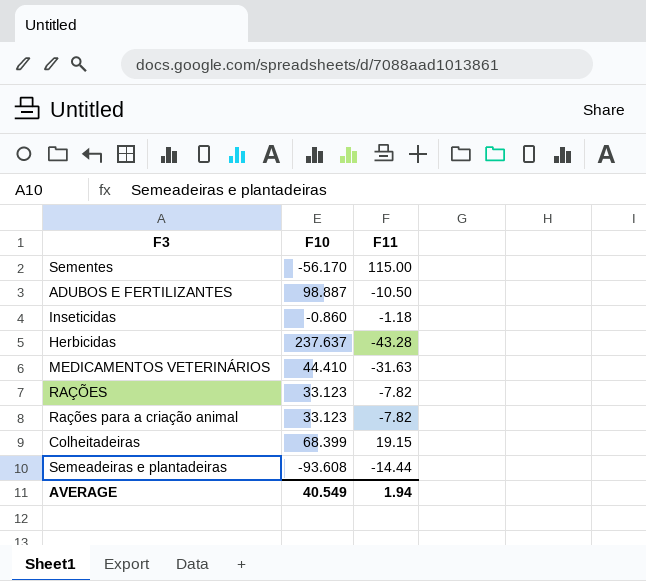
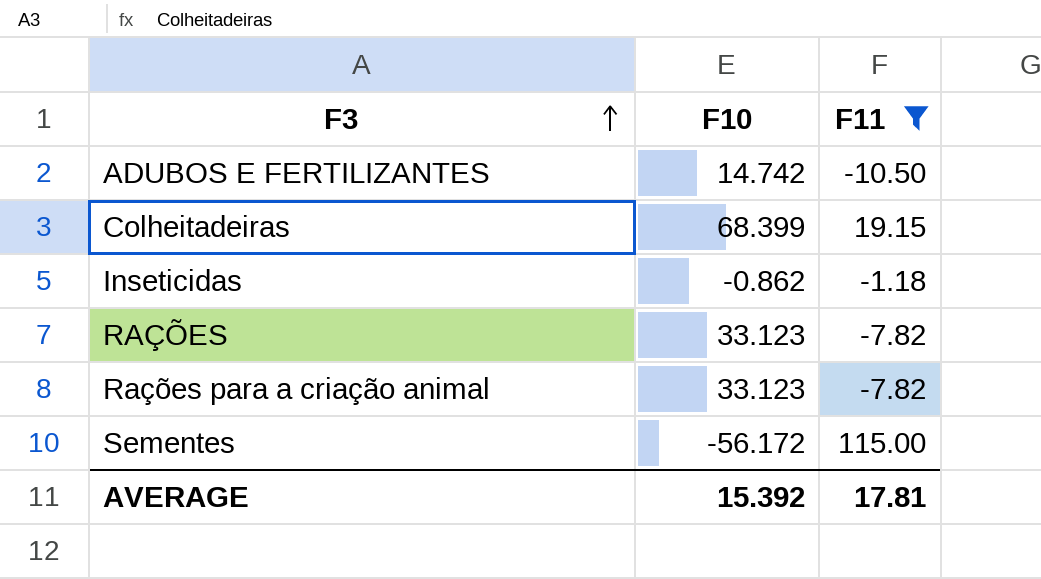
filter: none -> F11 >= -10.50
row order: none -> F3 ascending
ADUBOS E FERTILIZANTES | F10: 98.887 -> 14.742
Inseticidas | F10: -0.860 -> -0.862
Sementes | F10: -56.170 -> -56.172
AVERAGE | F10: 40.549 -> 15.392
AVERAGE | F11: 1.94 -> 17.81

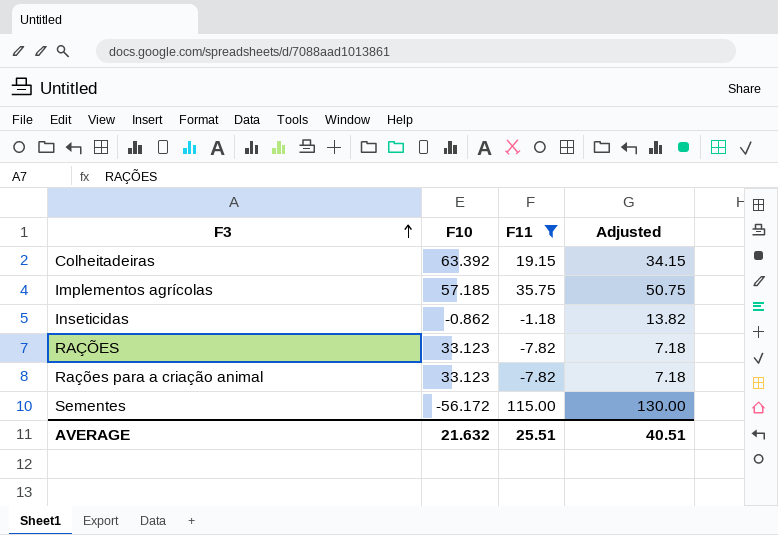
column Adjusted | formula: none -> [F11] + 15
row ADUBOS E FERTILIZANTES: 14.742 | -10.50 -> none
Colheitadeiras | F10: 68.399 -> 63.392
row Implementos agrícolas: none -> 57.185 | 35.75 | 50.75
AVERAGE | F10: 15.392 -> 21.632
AVERAGE | F11: 17.81 -> 25.51

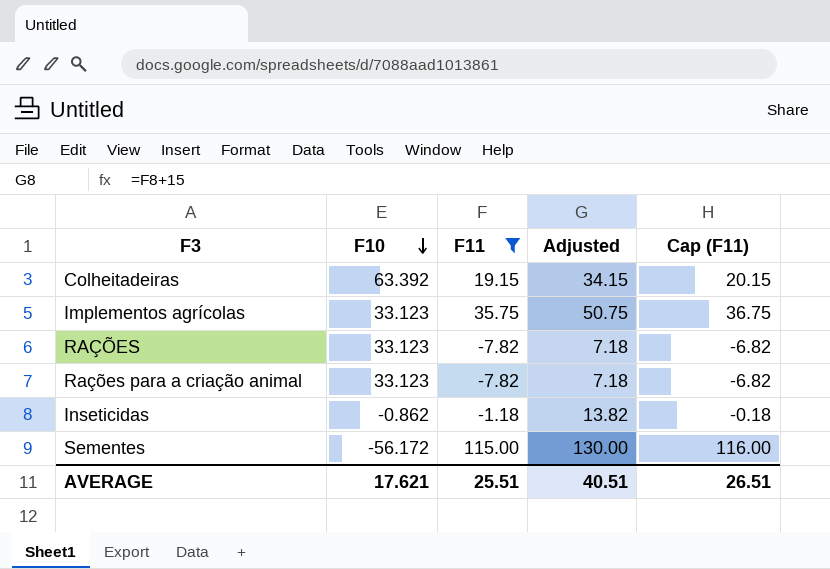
row order: F3 ascending -> F10 descending
column Cap (F11) | formula: none -> [F11] + 1
Implementos agrícolas | F10: 57.185 -> 33.123
AVERAGE | F10: 21.632 -> 17.621

